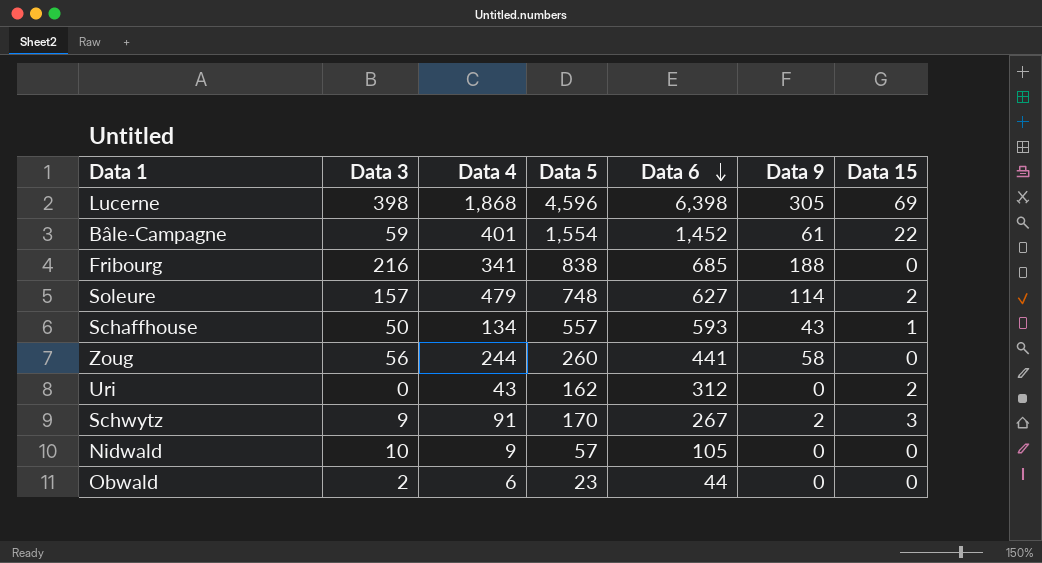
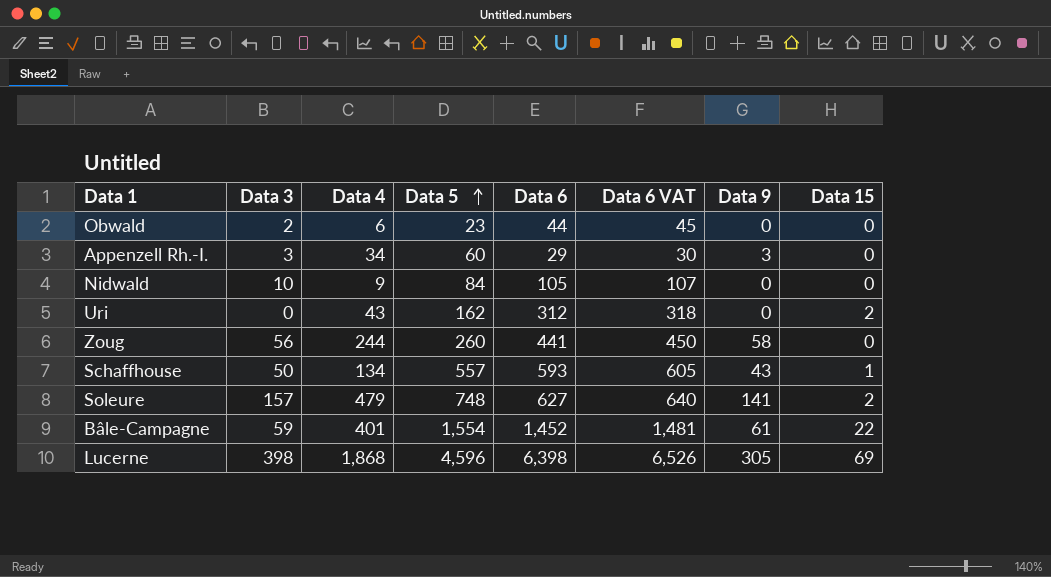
row order: Data 6 descending -> Data 5 ascending
column Data 6 VAT | formula: none -> [Data 6] * 1.02
row Fribourg: 216 | 341 | 838 | 685 | 188 | 0 -> none
row Schwytz: 9 | 91 | 170 | 267 | 2 | 3 -> none
row Appenzell Rh.-I.: none -> 3 | 34 | 60 | 29 | 30 | 3 | 0
Nidwald | Data 5: 57 -> 84
Soleure | Data 9: 114 -> 141

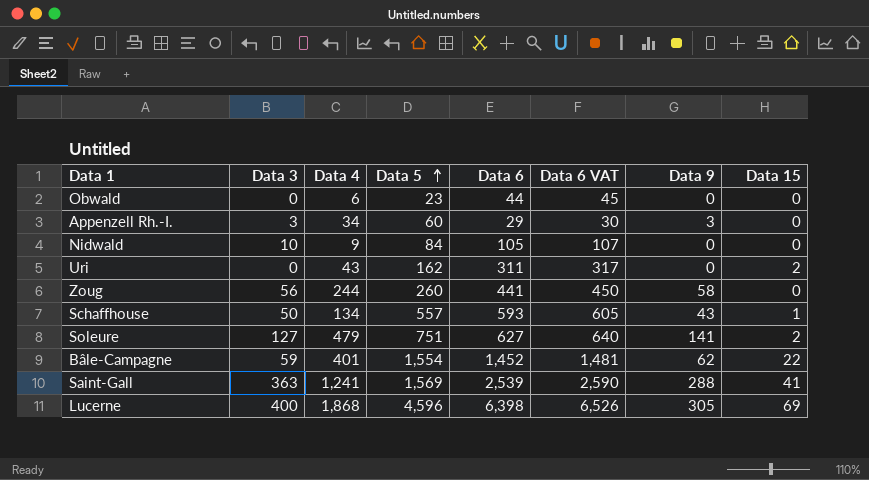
Obwald | Data 3: 2 -> 0
Uri | Data 6: 312 -> 311
Uri | Data 6 VAT: 318 -> 317
Soleure | Data 3: 157 -> 127
Soleure | Data 5: 748 -> 751
Bâle-Campagne | Data 9: 61 -> 62
row Saint-Gall: none -> 363 | 1,241 | 1,569 | 2,539 | 2,590 | 288 | 41
Lucerne | Data 3: 398 -> 400

